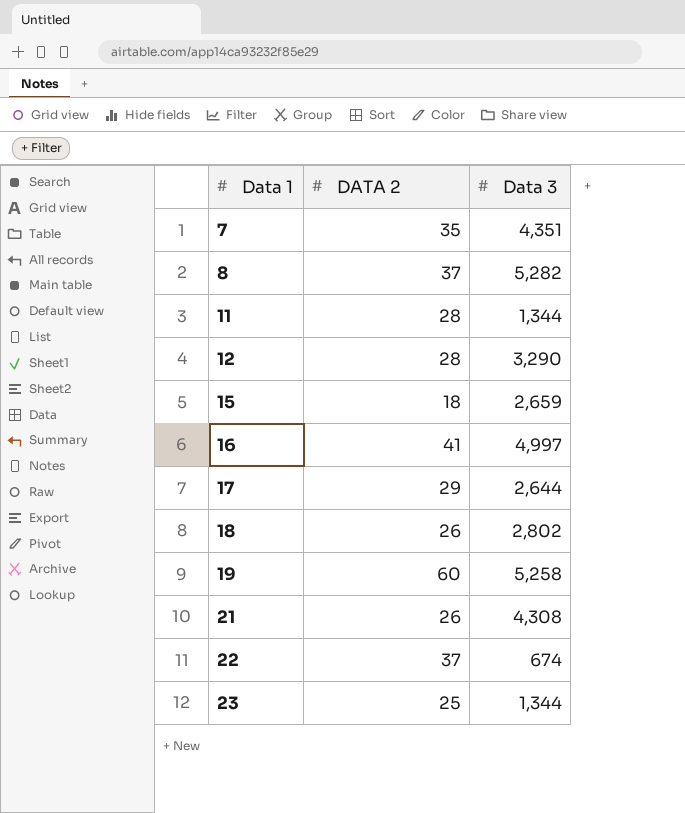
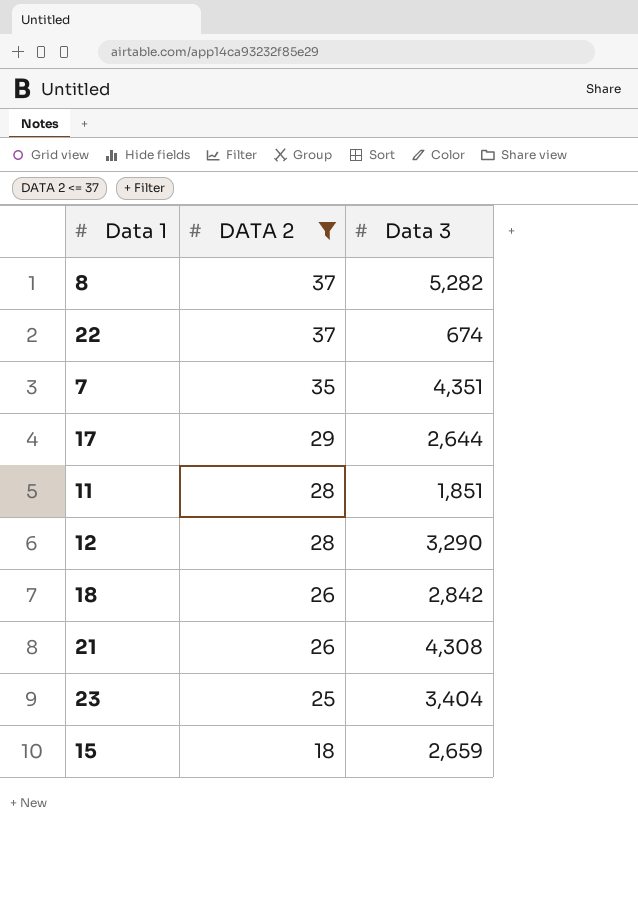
filter: none -> DATA 2 <= 37
row order: Data 1 ascending -> DATA 2 descending
11 | Data 3: 1,344 -> 1,851
18 | Data 3: 2,802 -> 2,842
23 | Data 3: 1,344 -> 3,404

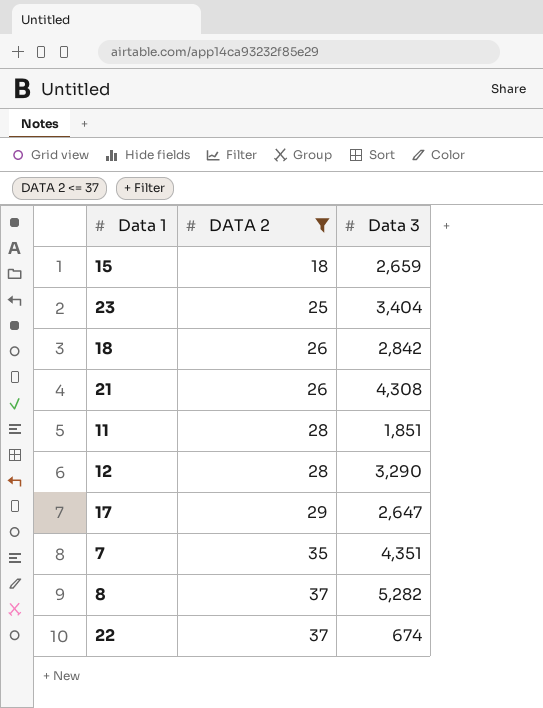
row order: DATA 2 descending -> DATA 2 ascending
17 | Data 3: 2,644 -> 2,647

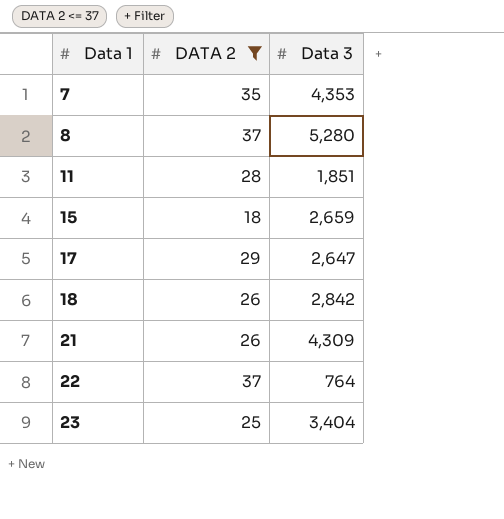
row order: DATA 2 ascending -> Data 1 ascending
row 12: 28 | 3,290 -> none
7 | Data 3: 4,351 -> 4,353
8 | Data 3: 5,282 -> 5,280
21 | Data 3: 4,308 -> 4,309
22 | Data 3: 674 -> 764

